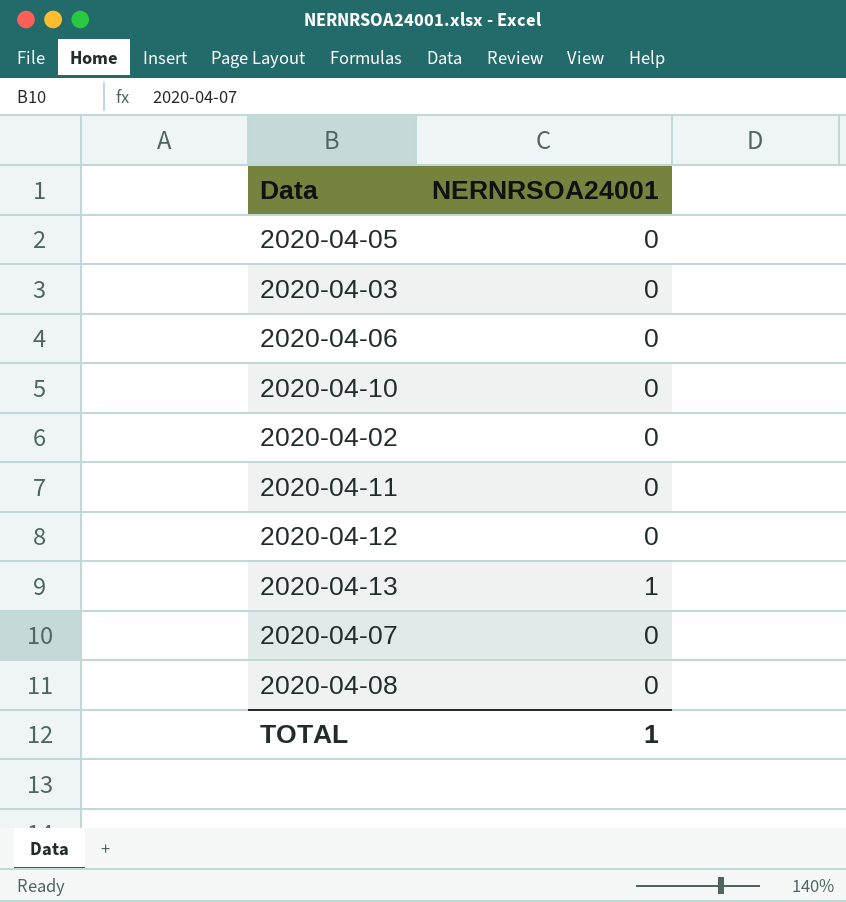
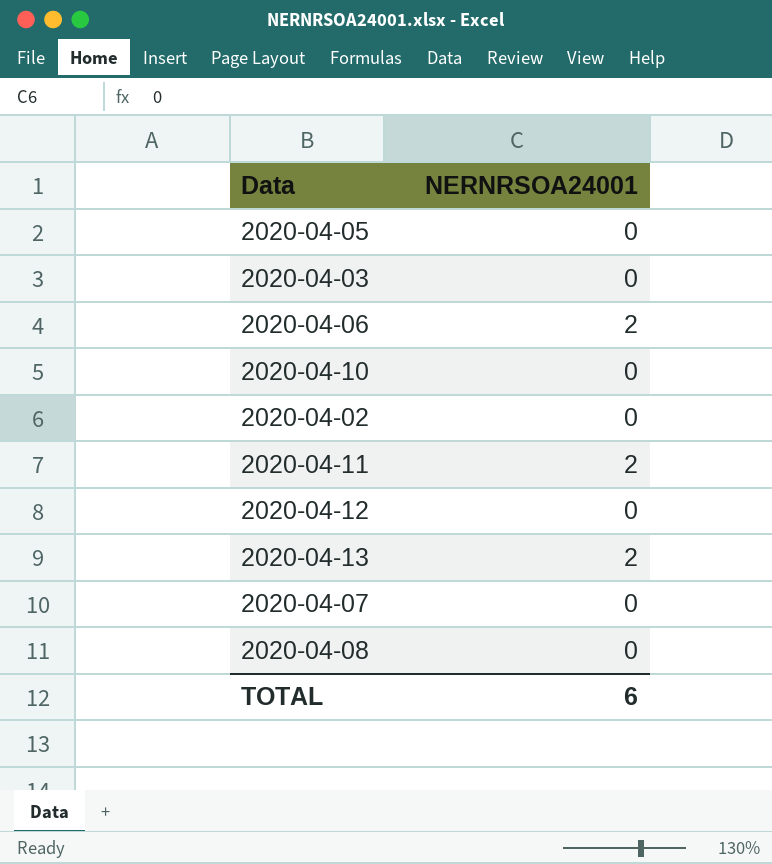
2020-04-06 | NERNRSOA24001: 0 -> 2
2020-04-11 | NERNRSOA24001: 0 -> 2
2020-04-13 | NERNRSOA24001: 1 -> 2
TOTAL | NERNRSOA24001: 1 -> 6

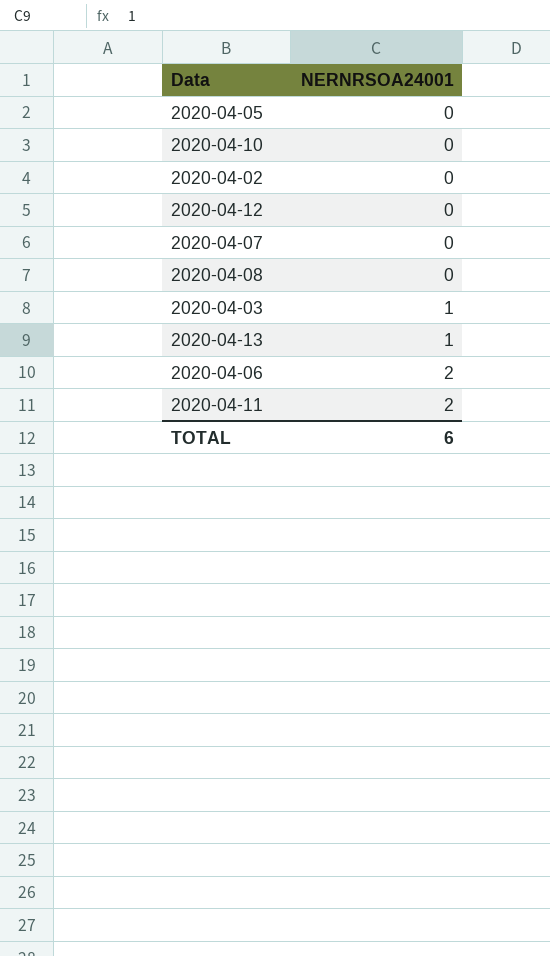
row order: none -> NERNRSOA24001 ascending
2020-04-03 | NERNRSOA24001: 0 -> 1
2020-04-13 | NERNRSOA24001: 2 -> 1

